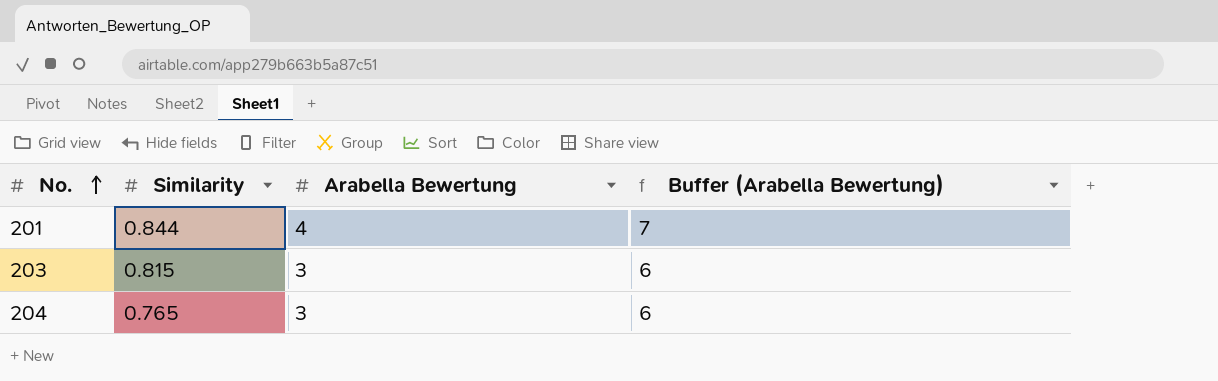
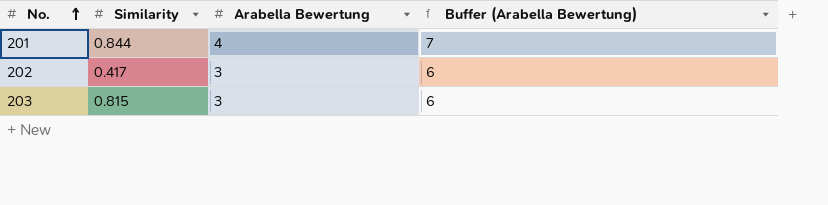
row 204: 0.765 | 3 | 6 -> none
row 202: none -> 0.417 | 3 | 6

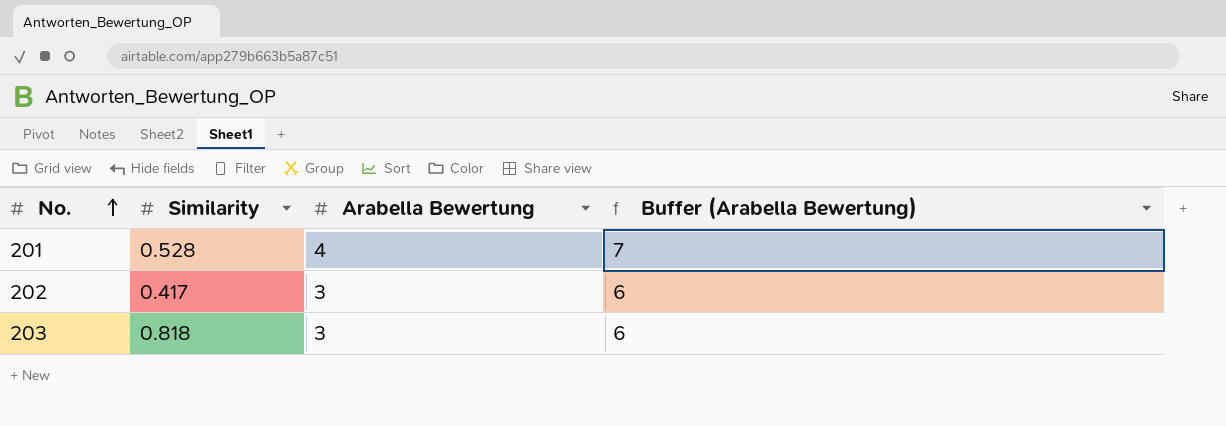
201 | Similarity: 0.844 -> 0.528
203 | Similarity: 0.815 -> 0.818

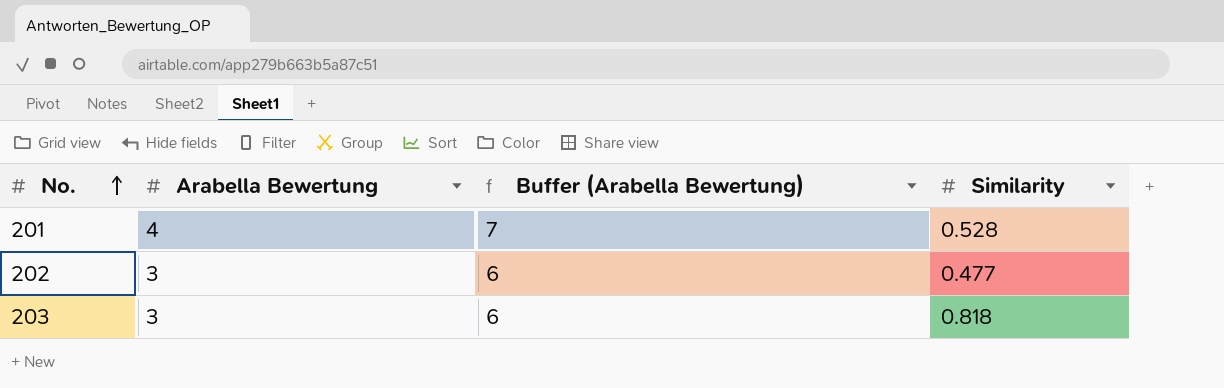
column Similarity | position: 2 -> 4
202 | Similarity: 0.417 -> 0.477

